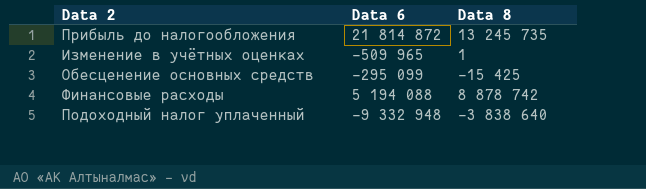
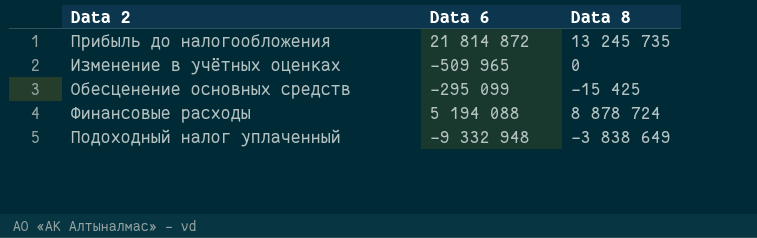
Изменение в учётных оценках | Data 8: 1 -> 0
Финансовые расходы | Data 8: 8 878 742 -> 8 878 724
Подоходный налог уплаченный | Data 8: -3 838 640 -> -3 838 649

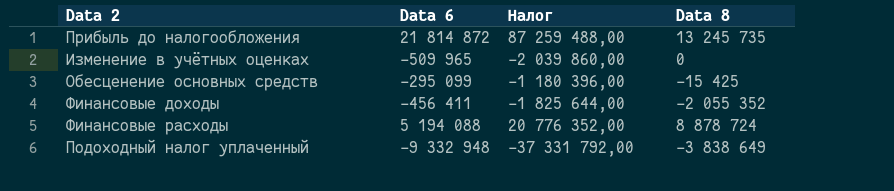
column Налог | formula: none -> [Data 6] * 4
row Финансовые доходы: none -> -456 411 | -1 825 644,00 | -2 055 352

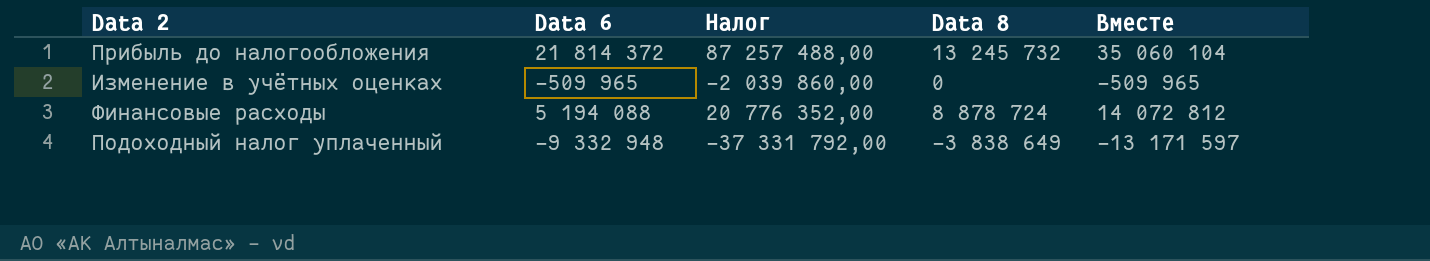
column Вместе | formula: none -> [Data 6] + [Data 8]
row Обесценение основных средств: -295 099 | -1 180 396,00 | -15 425 -> none
row Финансовые доходы: -456 411 | -1 825 644,00 | -2 055 352 -> none
Прибыль до налогообложения | Data 6: 21 814 872 -> 21 814 372
Прибыль до налогообложения | Налог: 87 259 488,00 -> 87 257 488,00
Прибыль до налогообложения | Data 8: 13 245 735 -> 13 245 732

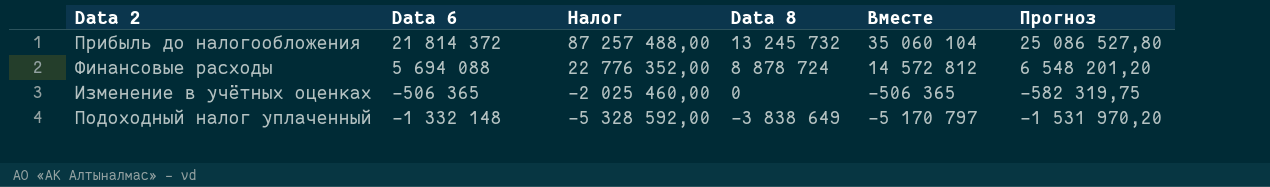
row order: none -> Data 6 descending
column Прогноз | formula: none -> [Data 6] * 1,15
Финансовые расходы | Data 6: 5 194 088 -> 5 694 088
Финансовые расходы | Налог: 20 776 352,00 -> 22 776 352,00
Финансовые расходы | Вместе: 14 072 812 -> 14 572 812
Изменение в учётных оценках | Data 6: -509 965 -> -506 365
Изменение в учётных оценках | Налог: -2 039 860,00 -> -2 025 460,00
Изменение в учётных оценках | Вместе: -509 965 -> -506 365
Подоходный налог уплаченный | Data 6: -9 332 948 -> -1 332 148
Подоходный налог уплаченный | Налог: -37 331 792,00 -> -5 328 592,00
Подоходный налог уплаченный | Вместе: -13 171 597 -> -5 170 797

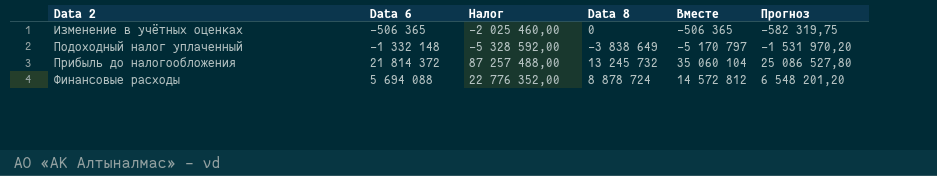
row order: Data 6 descending -> Data 2 ascending

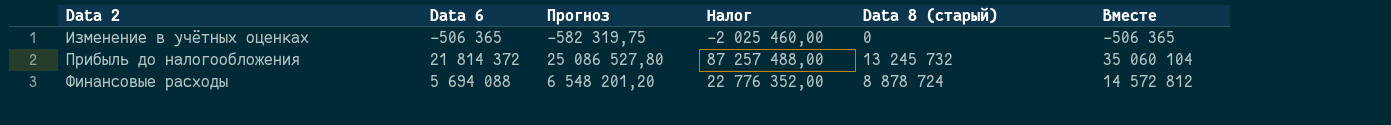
column Прогноз | position: 6 -> 3
column name: Data 8 -> Data 8 (старый)
row Подоходный налог уплаченный: -1 332 148 | -5 328 592,00 | -3 838 649 | -5 170 797 | -1 531 970,20 -> none

